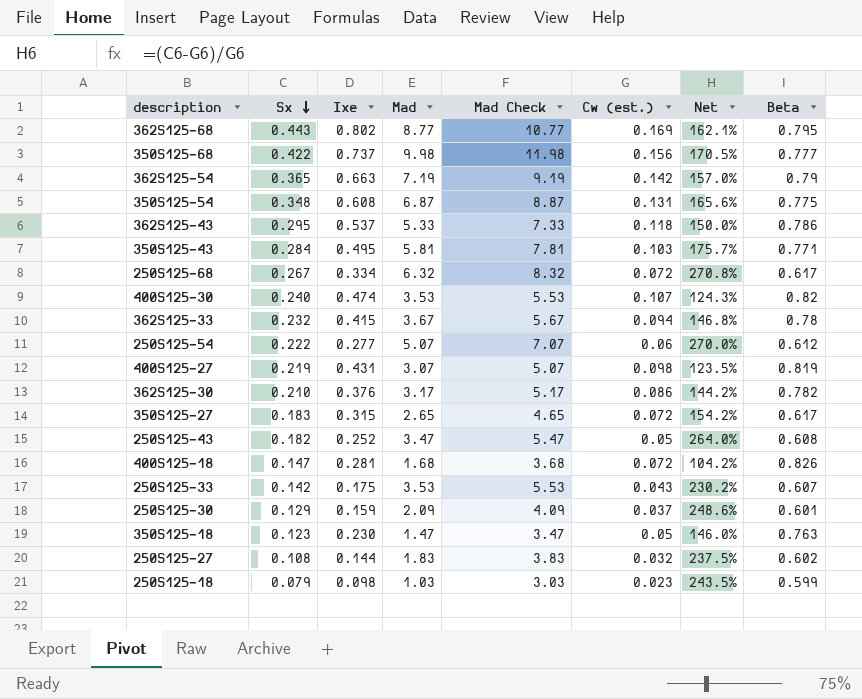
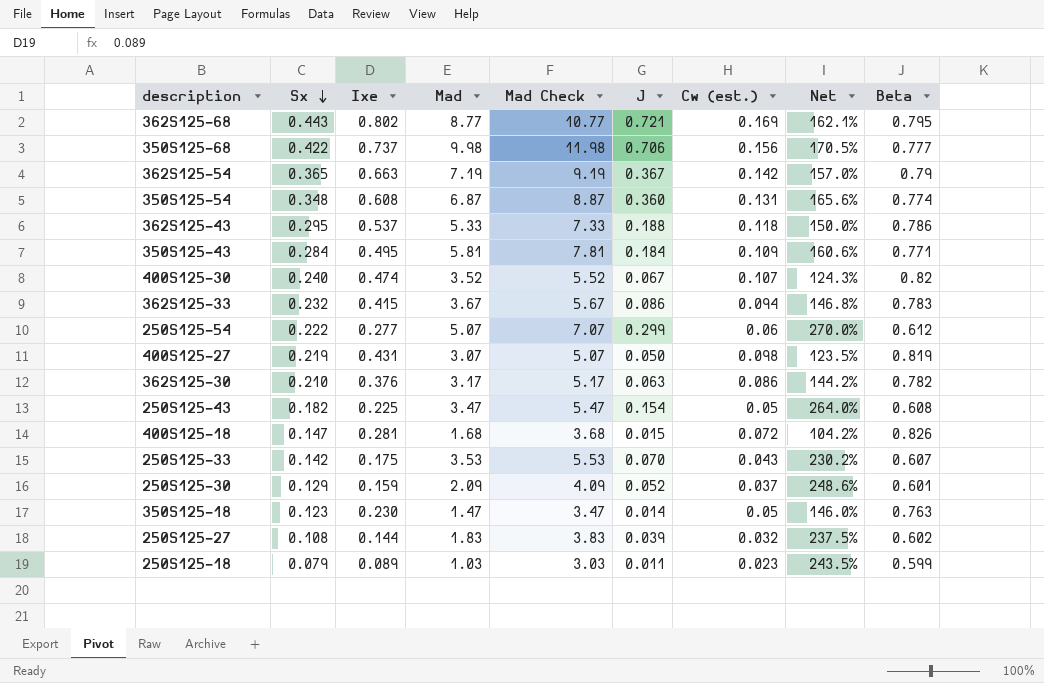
column J | position: none -> 6
row 250S125-68: 0.267 | 0.334 | 6.32 | 8.32 | 0.072 | 270.8% | 0.617 -> none
row 350S125-27: 0.183 | 0.315 | 2.65 | 4.65 | 0.072 | 154.2% | 0.617 -> none
350S125-54 | Beta: 0.775 -> 0.774
350S125-43 | Cw (est.): 0.103 -> 0.109
350S125-43 | Net: 175.7% -> 160.6%
400S125-30 | Mad: 3.53 -> 3.52
400S125-30 | Mad Check: 5.53 -> 5.52
362S125-33 | Beta: 0.78 -> 0.783
250S125-43 | Ixe: 0.252 -> 0.225
250S125-18 | Ixe: 0.098 -> 0.089

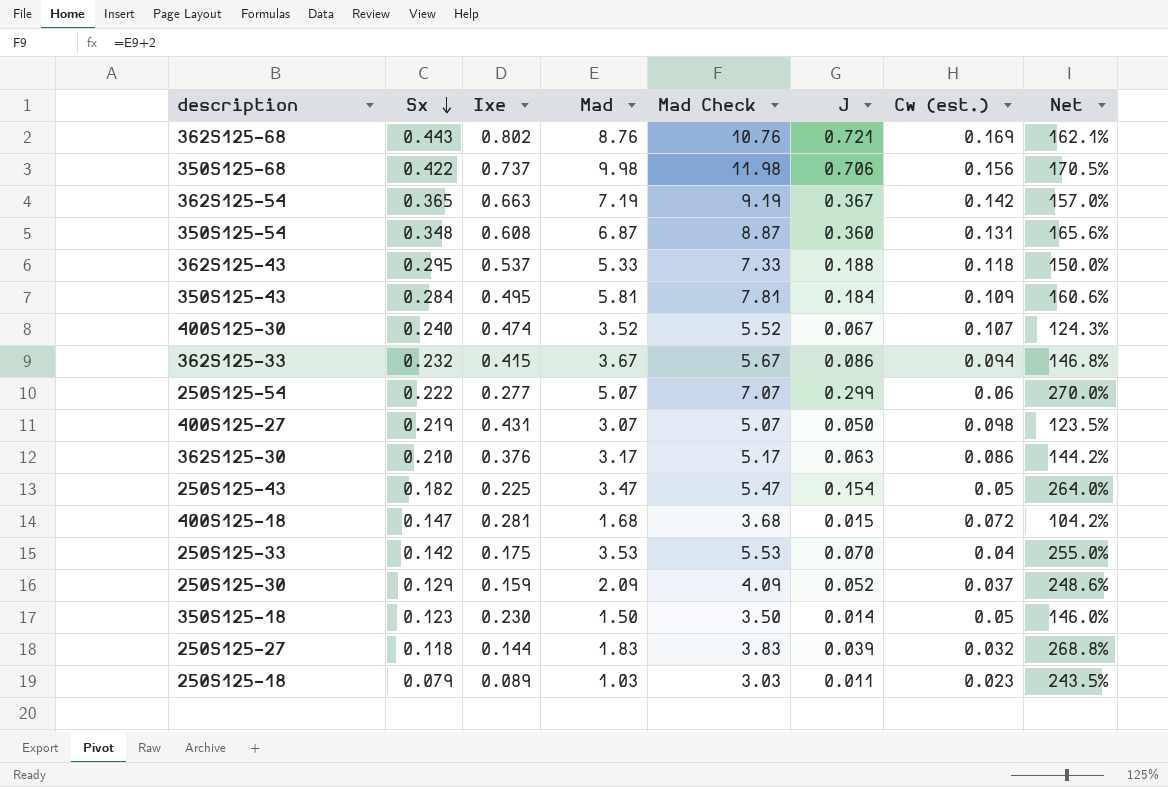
column Beta | position: 9 -> none
362S125-68 | Mad: 8.77 -> 8.76
362S125-68 | Mad Check: 10.77 -> 10.76
250S125-33 | Cw (est.): 0.043 -> 0.04
250S125-33 | Net: 230.2% -> 255.0%
350S125-18 | Mad: 1.47 -> 1.50
350S125-18 | Mad Check: 3.47 -> 3.50
250S125-27 | Sx: 0.108 -> 0.118
250S125-27 | Net: 237.5% -> 268.8%

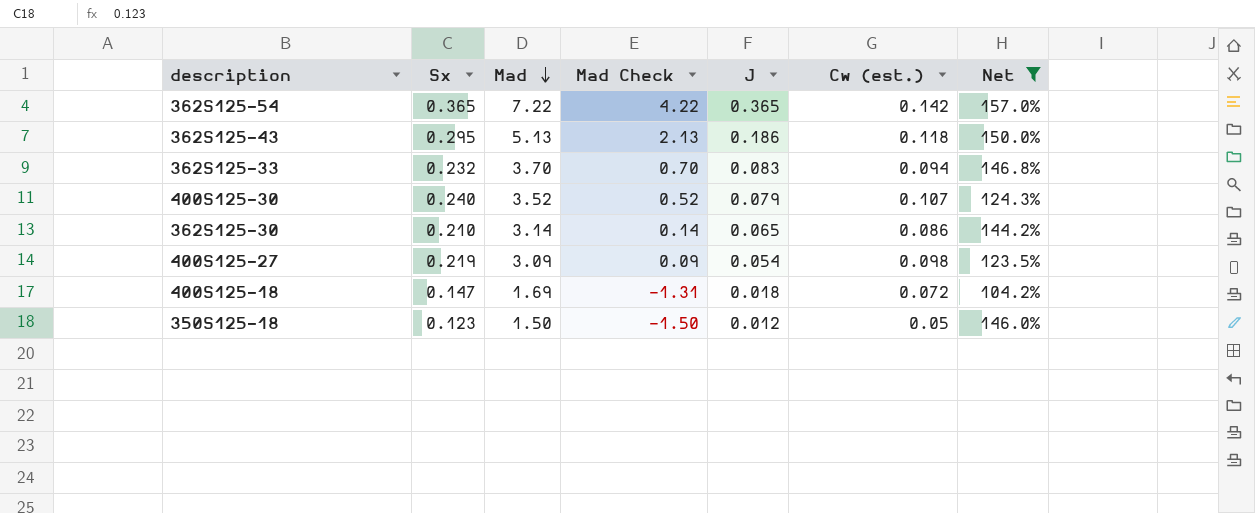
filter: none -> Net <= 157.0%
row order: Sx descending -> Mad descending
column Ixe | position: 3 -> none
column Mad Check | formula: [Mad] + 2 -> [Mad] - 3
362S125-54 | Mad: 7.19 -> 7.22
362S125-54 | J: 0.367 -> 0.365
362S125-43 | Mad: 5.33 -> 5.13
362S125-43 | J: 0.188 -> 0.186
362S125-33 | Mad: 3.67 -> 3.70
362S125-33 | J: 0.086 -> 0.083
400S125-30 | J: 0.067 -> 0.079
362S125-30 | Mad: 3.17 -> 3.14
362S125-30 | J: 0.063 -> 0.065
400S125-27 | Mad: 3.07 -> 3.09
400S125-27 | J: 0.050 -> 0.054
400S125-18 | Mad: 1.68 -> 1.69
400S125-18 | J: 0.015 -> 0.018
350S125-18 | J: 0.014 -> 0.012

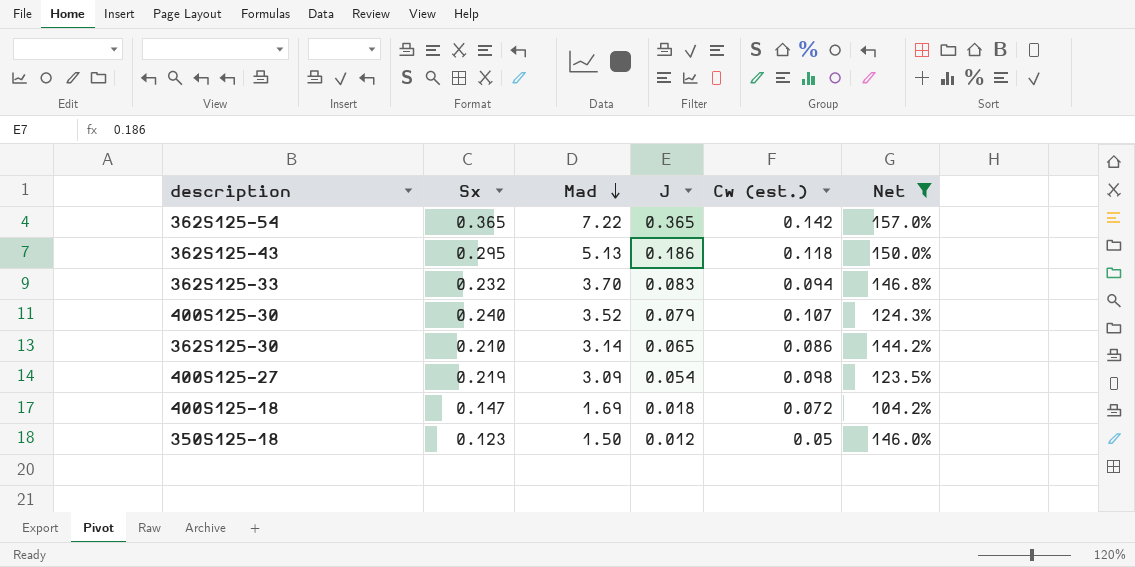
column Mad Check | formula: [Mad] - 3 -> none

